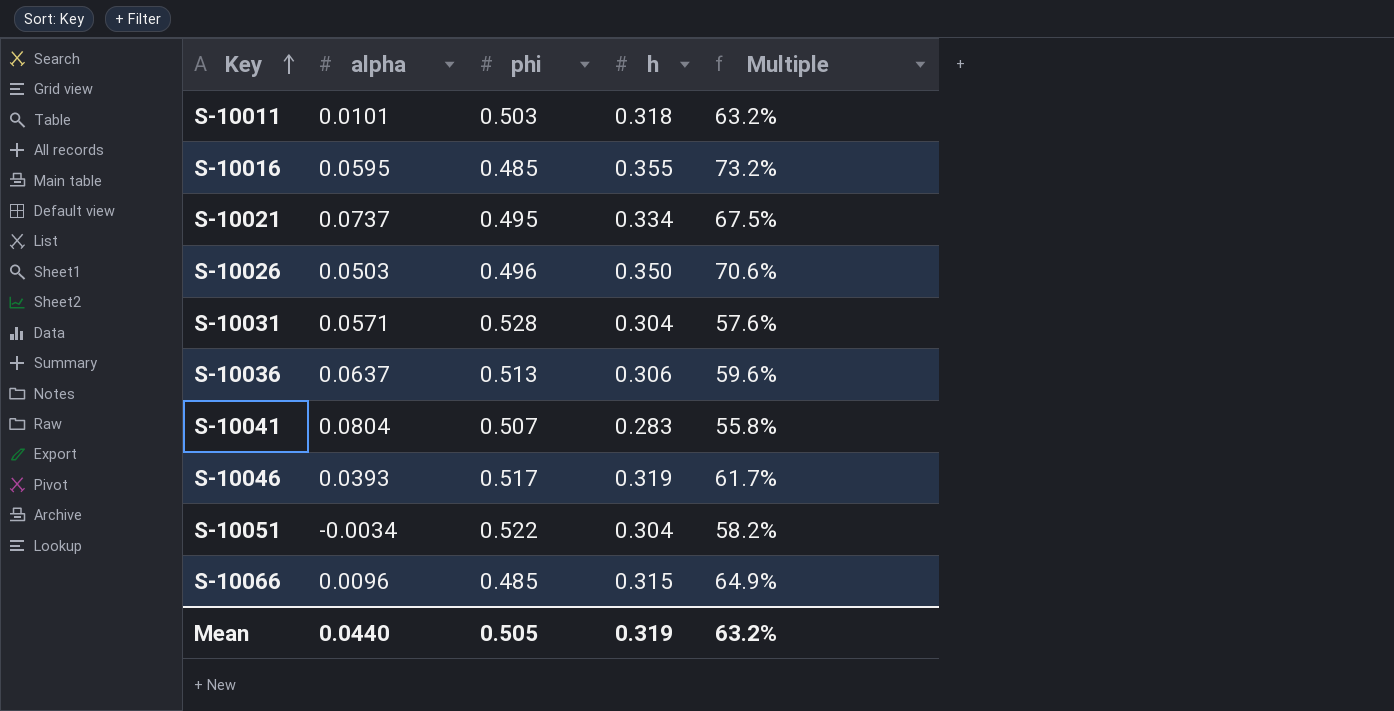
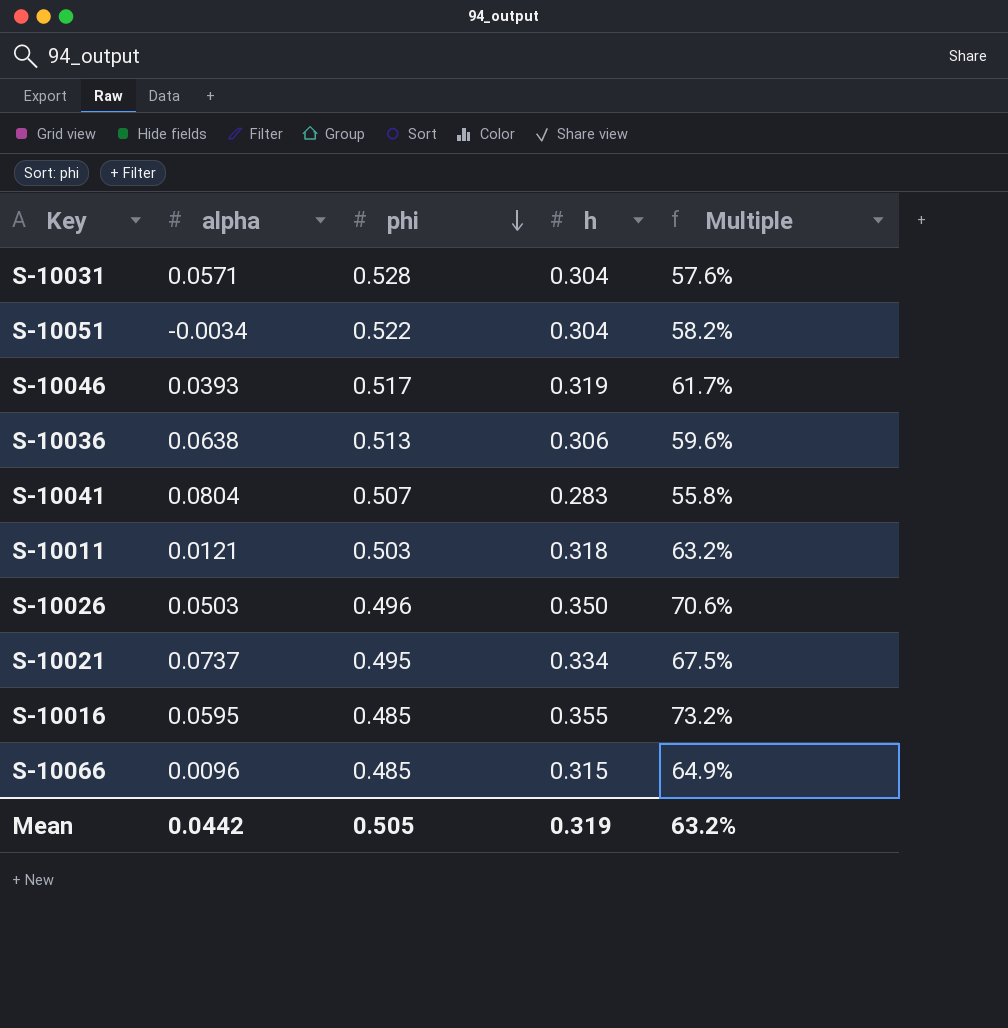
row order: Key ascending -> phi descending
S-10036 | alpha: 0.0637 -> 0.0638
S-10011 | alpha: 0.0101 -> 0.0121
Mean | alpha: 0.0440 -> 0.0442

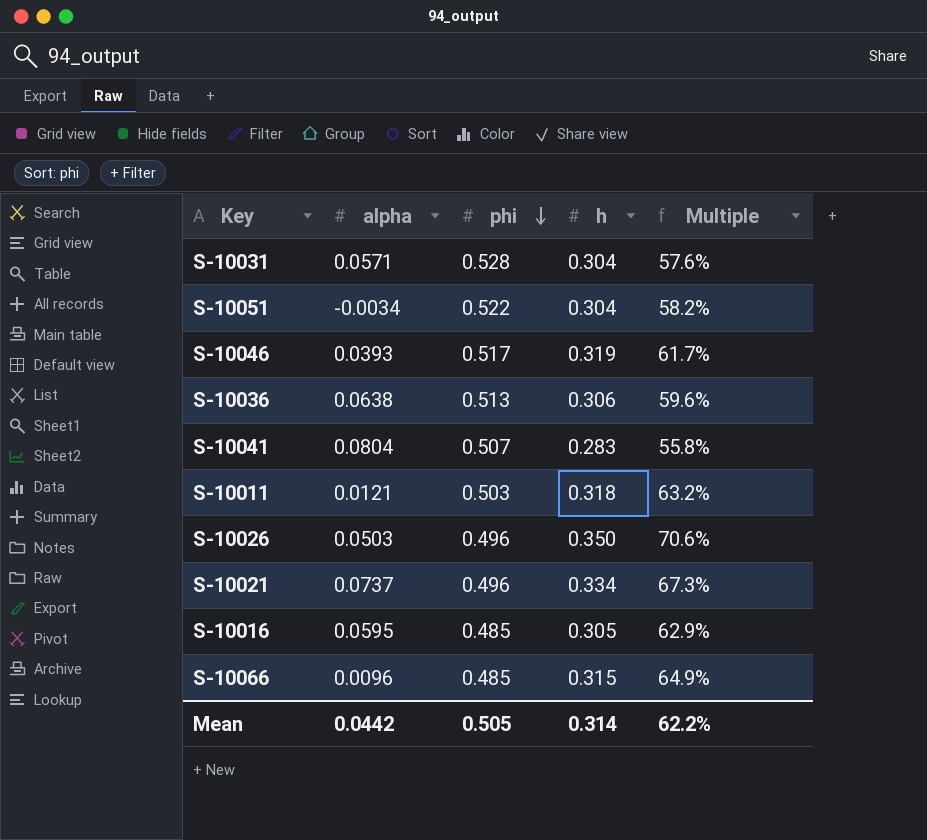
S-10021 | phi: 0.495 -> 0.496
S-10021 | Multiple: 67.5% -> 67.3%
S-10016 | h: 0.355 -> 0.305
S-10016 | Multiple: 73.2% -> 62.9%
Mean | h: 0.319 -> 0.314
Mean | Multiple: 63.2% -> 62.2%

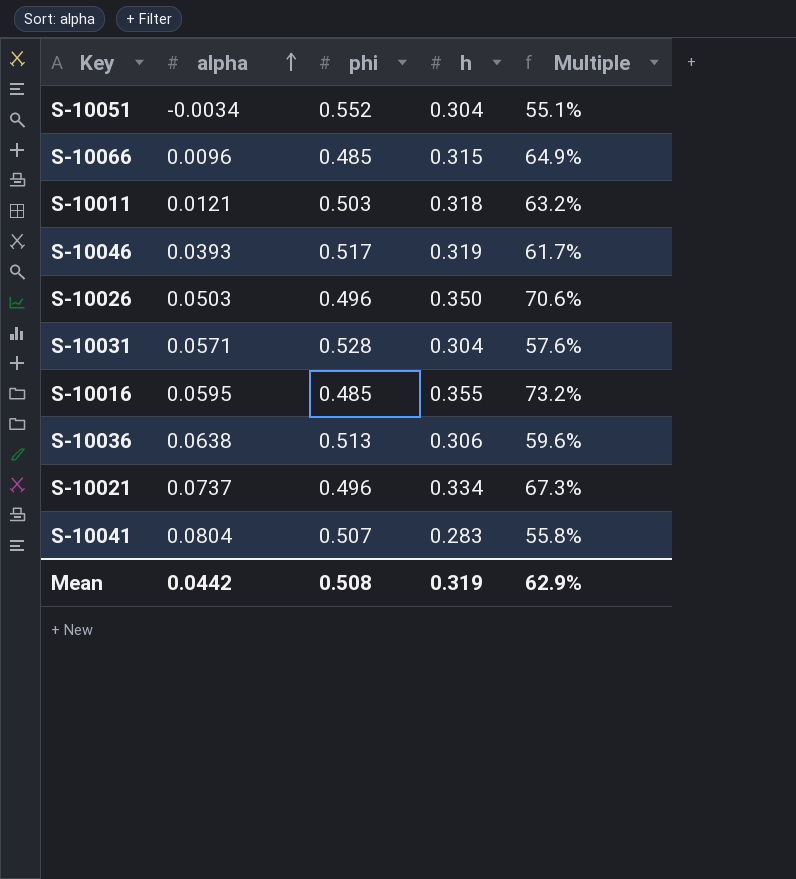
row order: phi descending -> alpha ascending
S-10051 | phi: 0.522 -> 0.552
S-10051 | Multiple: 58.2% -> 55.1%
S-10016 | h: 0.305 -> 0.355
S-10016 | Multiple: 62.9% -> 73.2%
Mean | phi: 0.505 -> 0.508
Mean | h: 0.314 -> 0.319
Mean | Multiple: 62.2% -> 62.9%

